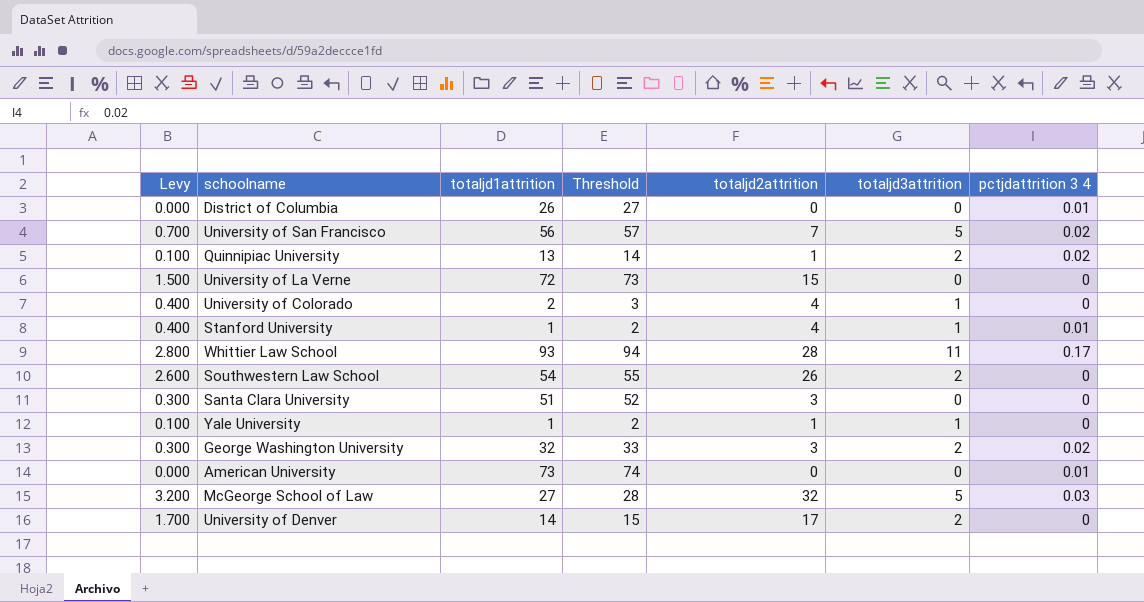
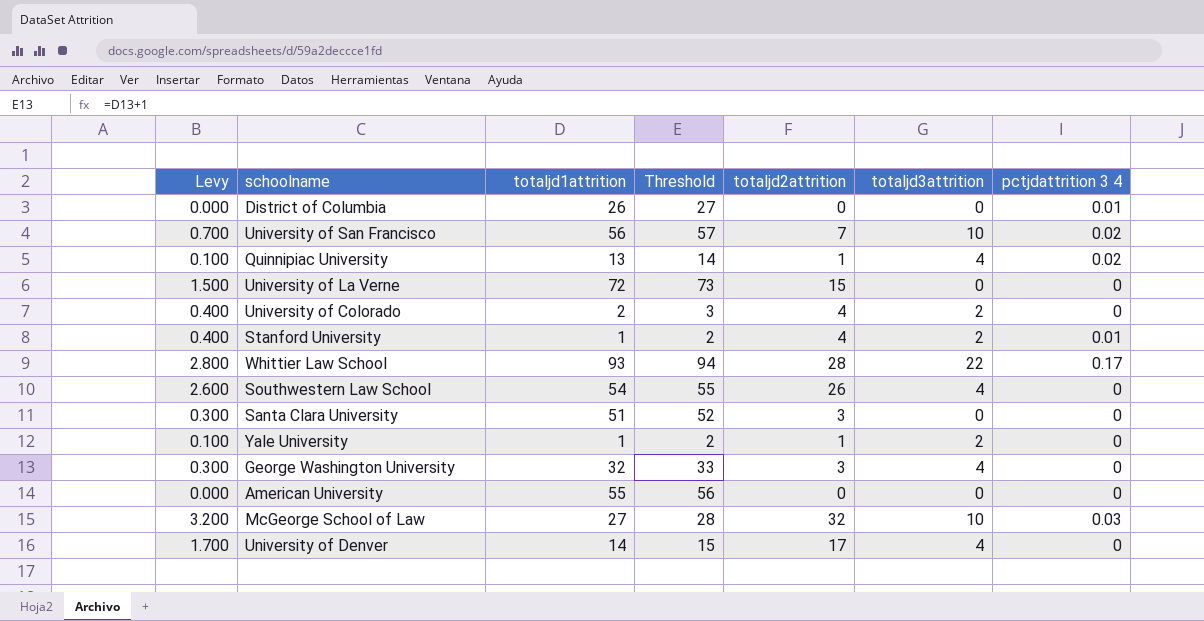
University of San Francisco | totaljd3attrition: 5 -> 10
Quinnipiac University | totaljd3attrition: 2 -> 4
University of Colorado | totaljd3attrition: 1 -> 2
Stanford University | totaljd3attrition: 1 -> 2
Whittier Law School | totaljd3attrition: 11 -> 22
Southwestern Law School | totaljd3attrition: 2 -> 4
Yale University | totaljd3attrition: 1 -> 2
George Washington University | totaljd3attrition: 2 -> 4
George Washington University | pctjdattrition 3 4: 0.02 -> 0
American University | totaljd1attrition: 73 -> 55
American University | Threshold: 74 -> 56
American University | pctjdattrition 3 4: 0.01 -> 0
McGeorge School of Law | totaljd3attrition: 5 -> 10
University of Denver | totaljd3attrition: 2 -> 4

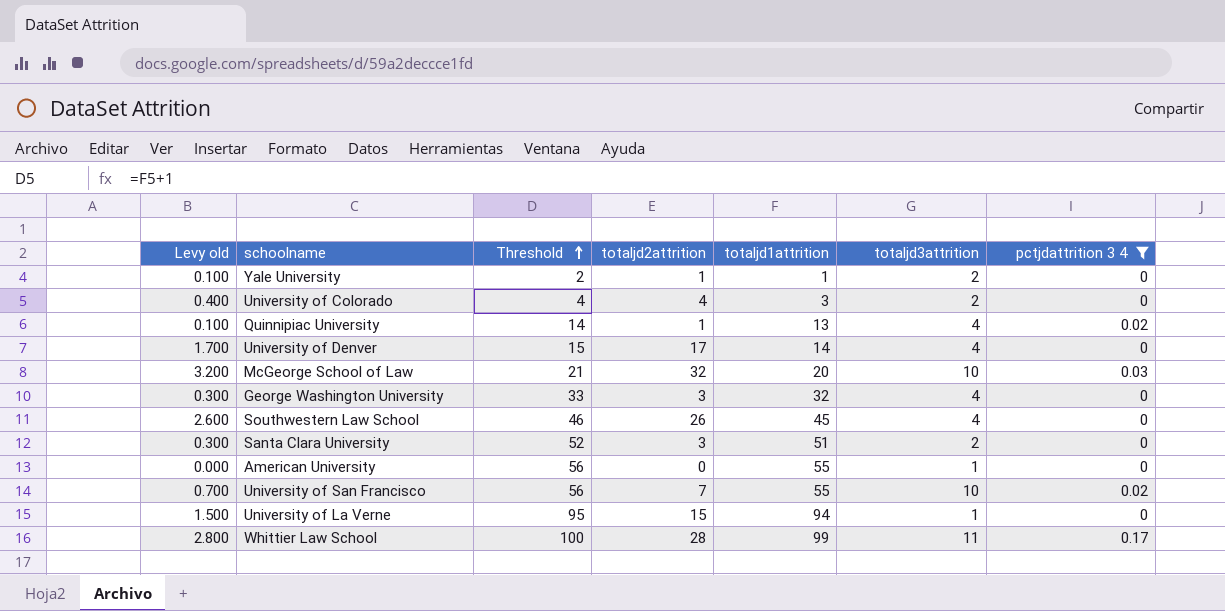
filter: none -> pctjdattrition 3 4 != 0.01
row order: none -> Threshold ascending
column name: Levy -> Levy old
column totaljd1attrition | position: 3 -> 5
University of Colorado | Threshold: 3 -> 4
University of Colorado | totaljd1attrition: 2 -> 3
McGeorge School of Law | Threshold: 28 -> 21
McGeorge School of Law | totaljd1attrition: 27 -> 20
Southwestern Law School | Threshold: 55 -> 46
Southwestern Law School | totaljd1attrition: 54 -> 45
Santa Clara University | totaljd3attrition: 0 -> 2
American University | totaljd3attrition: 0 -> 1
University of San Francisco | Threshold: 57 -> 56
University of San Francisco | totaljd1attrition: 56 -> 55
University of La Verne | Threshold: 73 -> 95
University of La Verne | totaljd1attrition: 72 -> 94
University of La Verne | totaljd3attrition: 0 -> 1
Whittier Law School | Threshold: 94 -> 100
Whittier Law School | totaljd1attrition: 93 -> 99
Whittier Law School | totaljd3attrition: 22 -> 11

